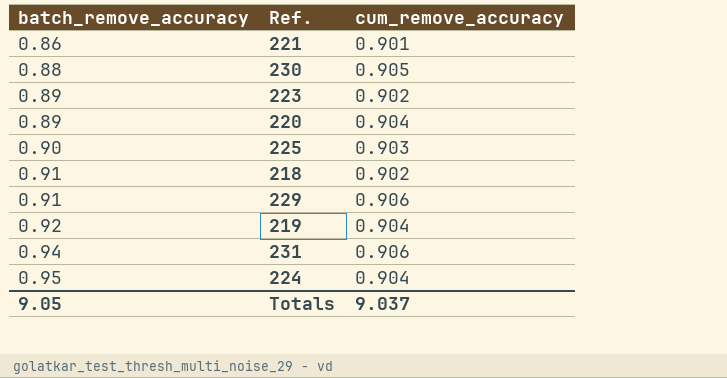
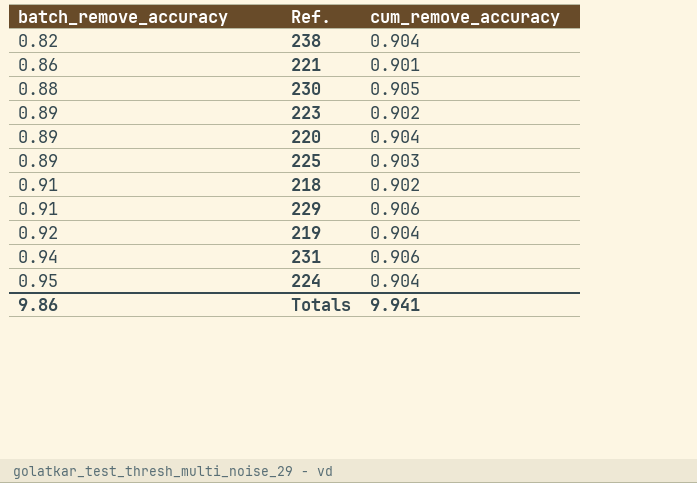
row 238: none -> 0.82 | 0.904
225 | batch_remove_accuracy: 0.90 -> 0.89
Totals | batch_remove_accuracy: 9.05 -> 9.86
Totals | cum_remove_accuracy: 9.037 -> 9.941

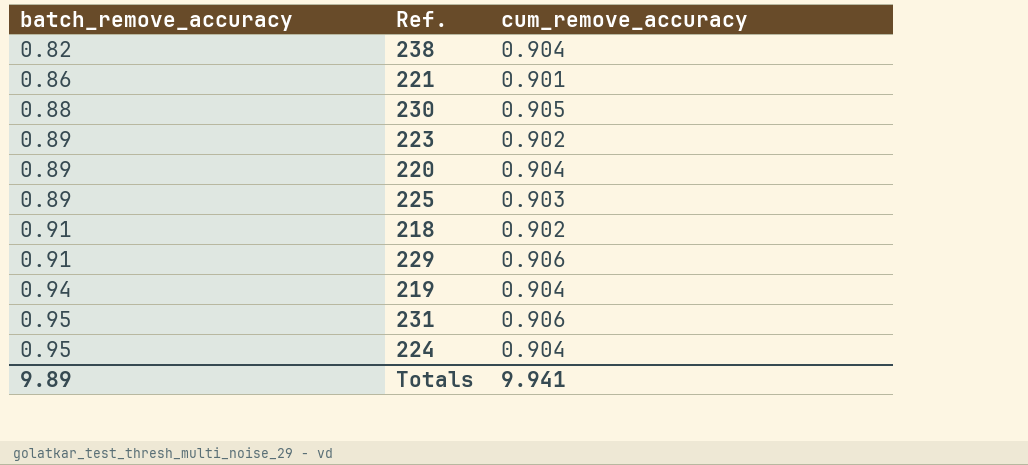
219 | batch_remove_accuracy: 0.92 -> 0.94
231 | batch_remove_accuracy: 0.94 -> 0.95
Totals | batch_remove_accuracy: 9.86 -> 9.89

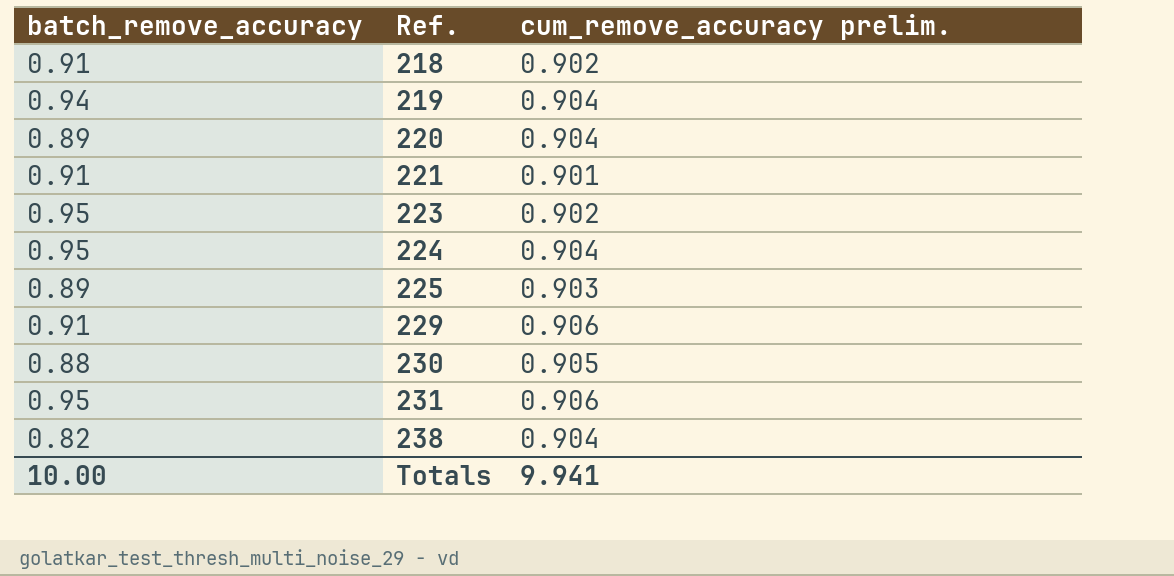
row order: batch_remove_accuracy ascending -> Ref. ascending
column name: cum_remove_accuracy -> cum_remove_accuracy prelim.
221 | batch_remove_accuracy: 0.86 -> 0.91
223 | batch_remove_accuracy: 0.89 -> 0.95
Totals | batch_remove_accuracy: 9.89 -> 10.00

